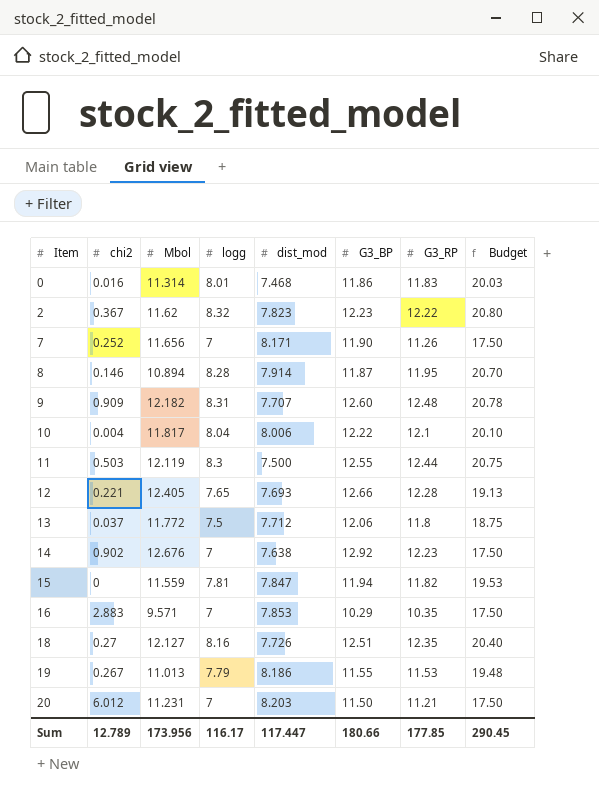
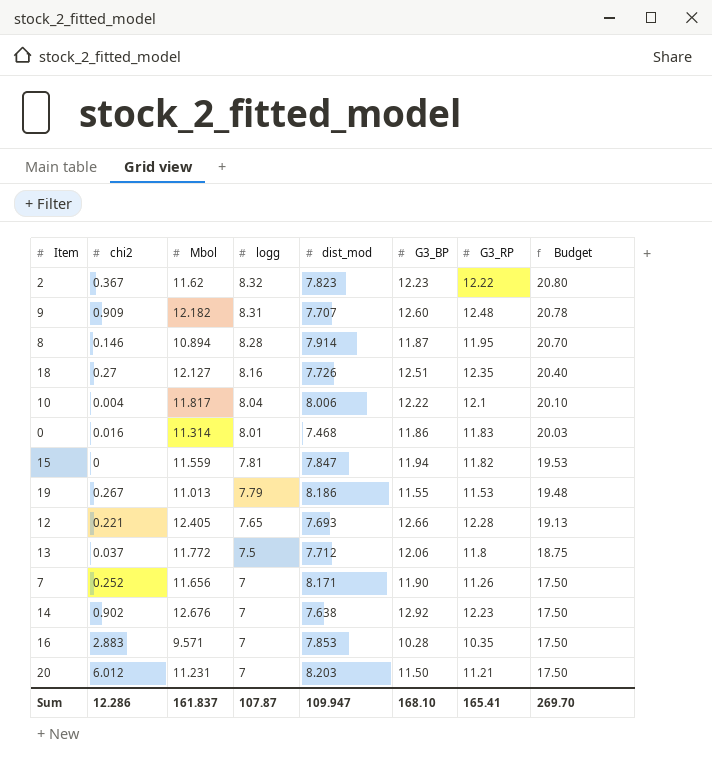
row order: Item ascending -> logg descending
row 11: 0.503 | 12.119 | 8.3 | 7.500 | 12.55 | 12.44 | 20.75 -> none
16 | G3_BP: 10.29 -> 10.28
Sum | chi2: 12.789 -> 12.286
Sum | Mbol: 173.956 -> 161.837
Sum | logg: 116.17 -> 107.87
Sum | dist_mod: 117.447 -> 109.947
Sum | G3_BP: 180.66 -> 168.10
Sum | G3_RP: 177.85 -> 165.41
Sum | Budget: 290.45 -> 269.70

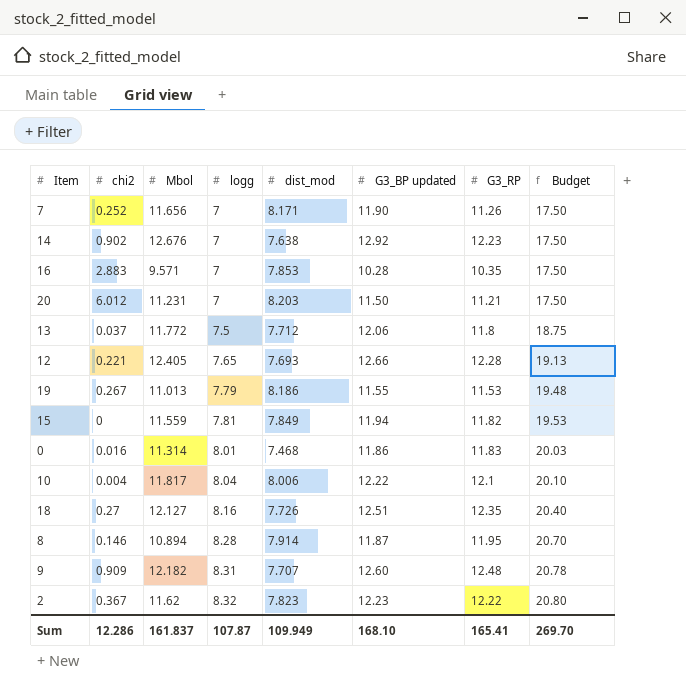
row order: logg descending -> logg ascending
column name: G3_BP -> G3_BP updated
15 | dist_mod: 7.847 -> 7.849
Sum | dist_mod: 109.947 -> 109.949

